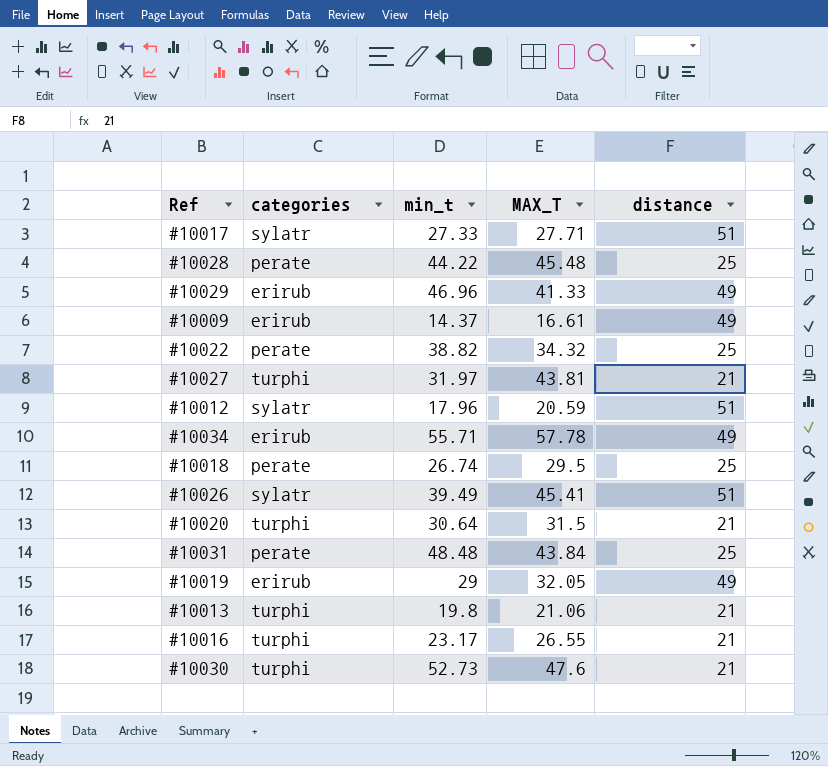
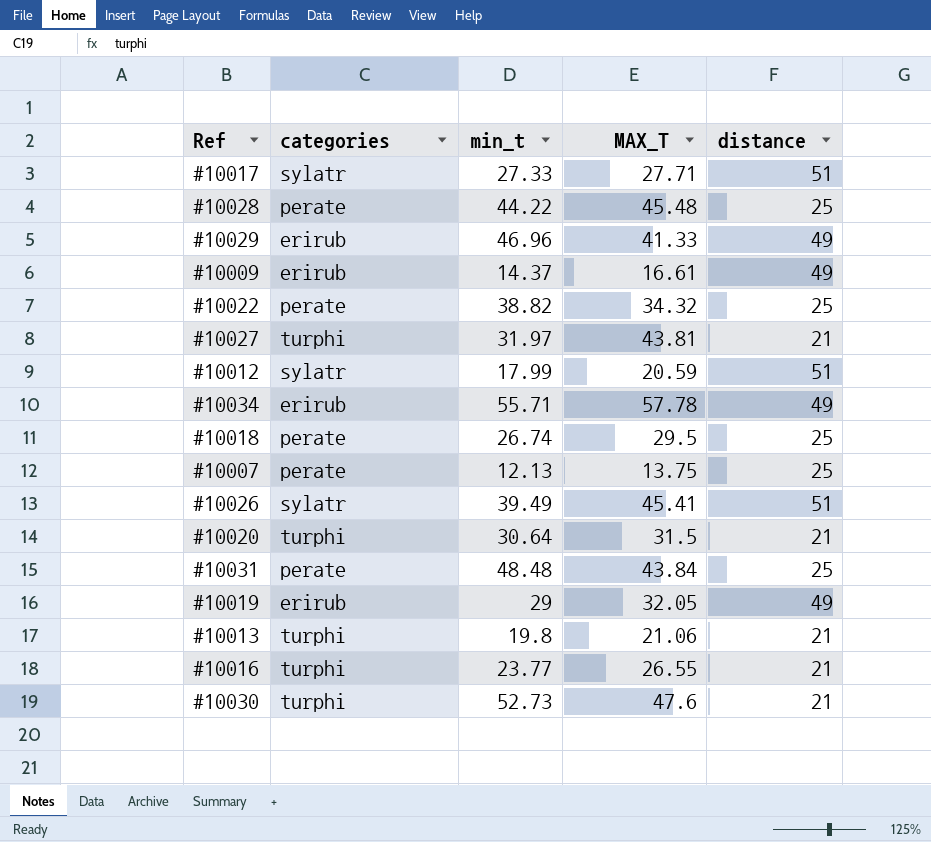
#10012 | min_t: 17.96 -> 17.99
row #10007: none -> perate | 12.13 | 13.75 | 25
#10016 | min_t: 23.17 -> 23.77

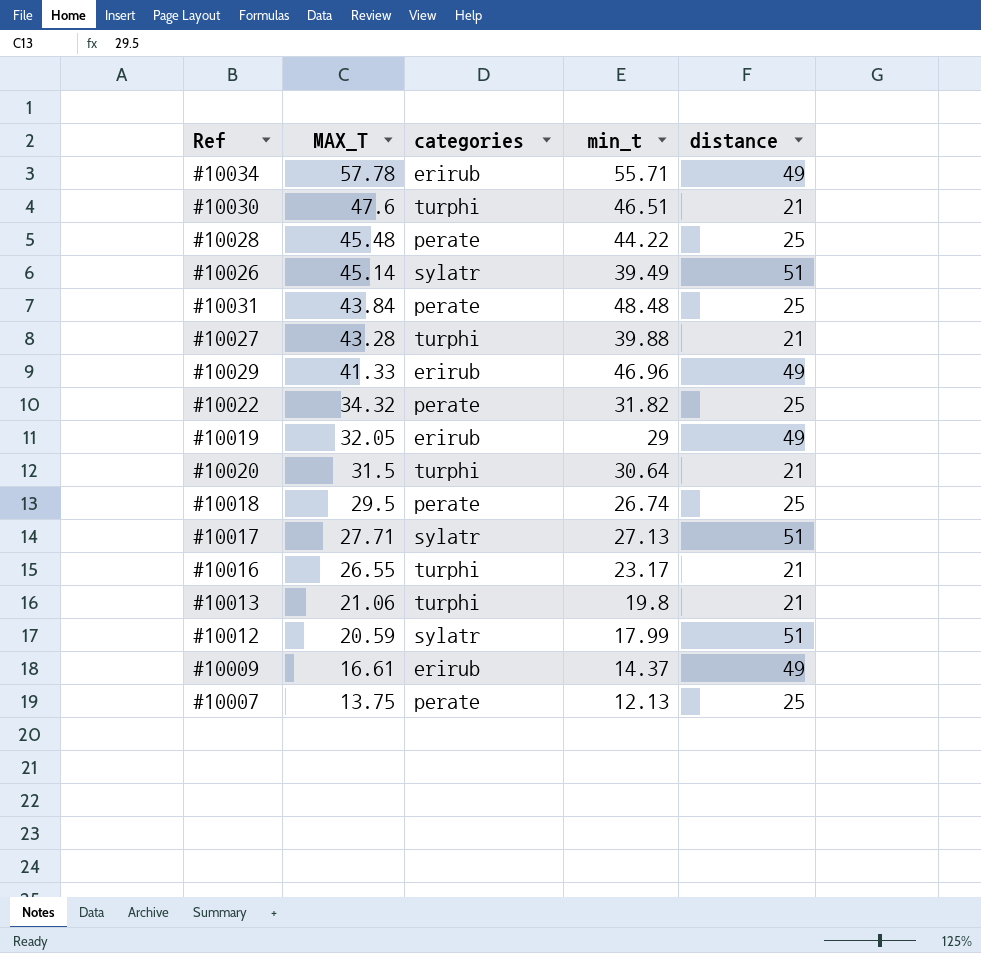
row order: none -> MAX_T descending
column MAX_T | position: 4 -> 2
#10030 | min_t: 52.73 -> 46.51
#10026 | MAX_T: 45.41 -> 45.14
#10027 | MAX_T: 43.81 -> 43.28
#10027 | min_t: 31.97 -> 39.88
#10022 | min_t: 38.82 -> 31.82
#10017 | min_t: 27.33 -> 27.13
#10016 | min_t: 23.77 -> 23.17

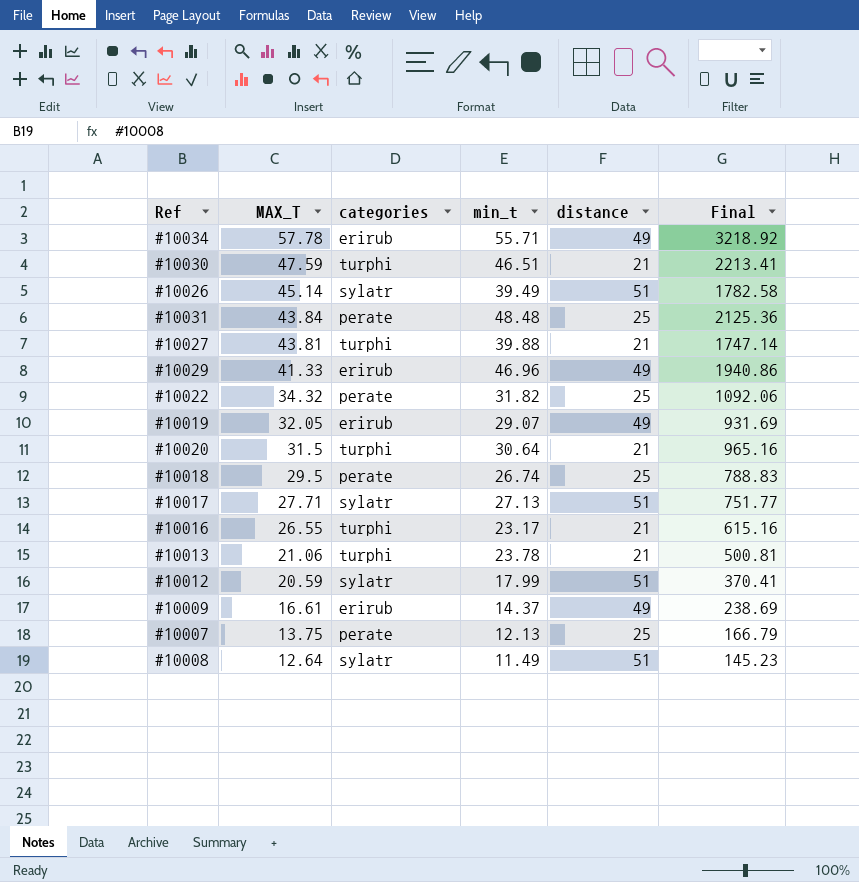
column Final | formula: none -> [MAX_T] * [min_t]
row #10028: 45.48 | perate | 44.22 | 25 -> none
#10030 | MAX_T: 47.6 -> 47.59
#10027 | MAX_T: 43.28 -> 43.81
#10019 | min_t: 29 -> 29.07
#10013 | min_t: 19.8 -> 23.78
row #10008: none -> 12.64 | sylatr | 11.49 | 51 | 145.23

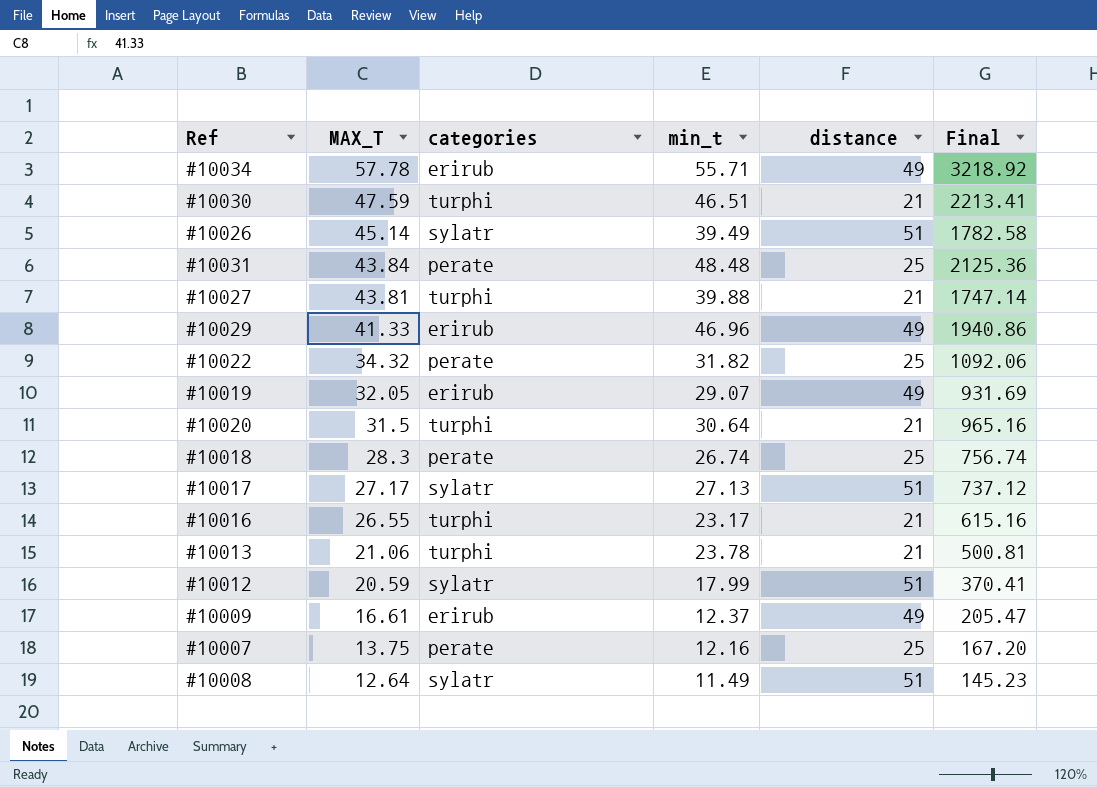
#10018 | MAX_T: 29.5 -> 28.3
#10018 | Final: 788.83 -> 756.74
#10017 | MAX_T: 27.71 -> 27.17
#10017 | Final: 751.77 -> 737.12
#10009 | min_t: 14.37 -> 12.37
#10009 | Final: 238.69 -> 205.47
#10007 | min_t: 12.13 -> 12.16
#10007 | Final: 166.79 -> 167.20

